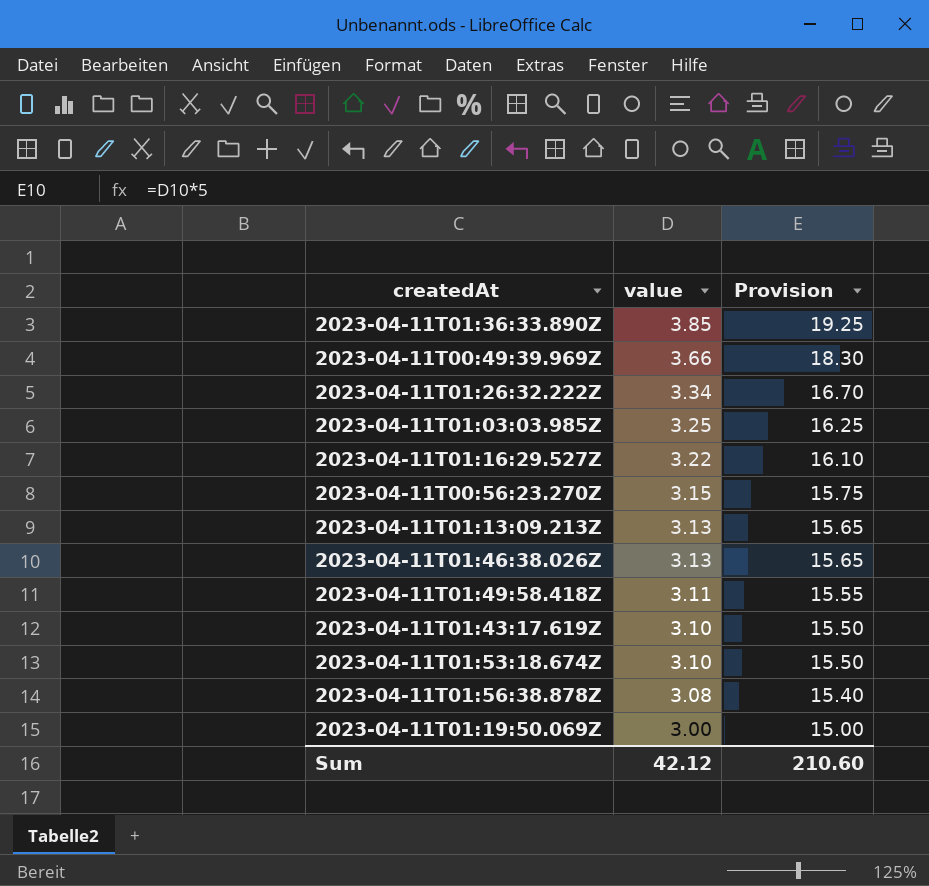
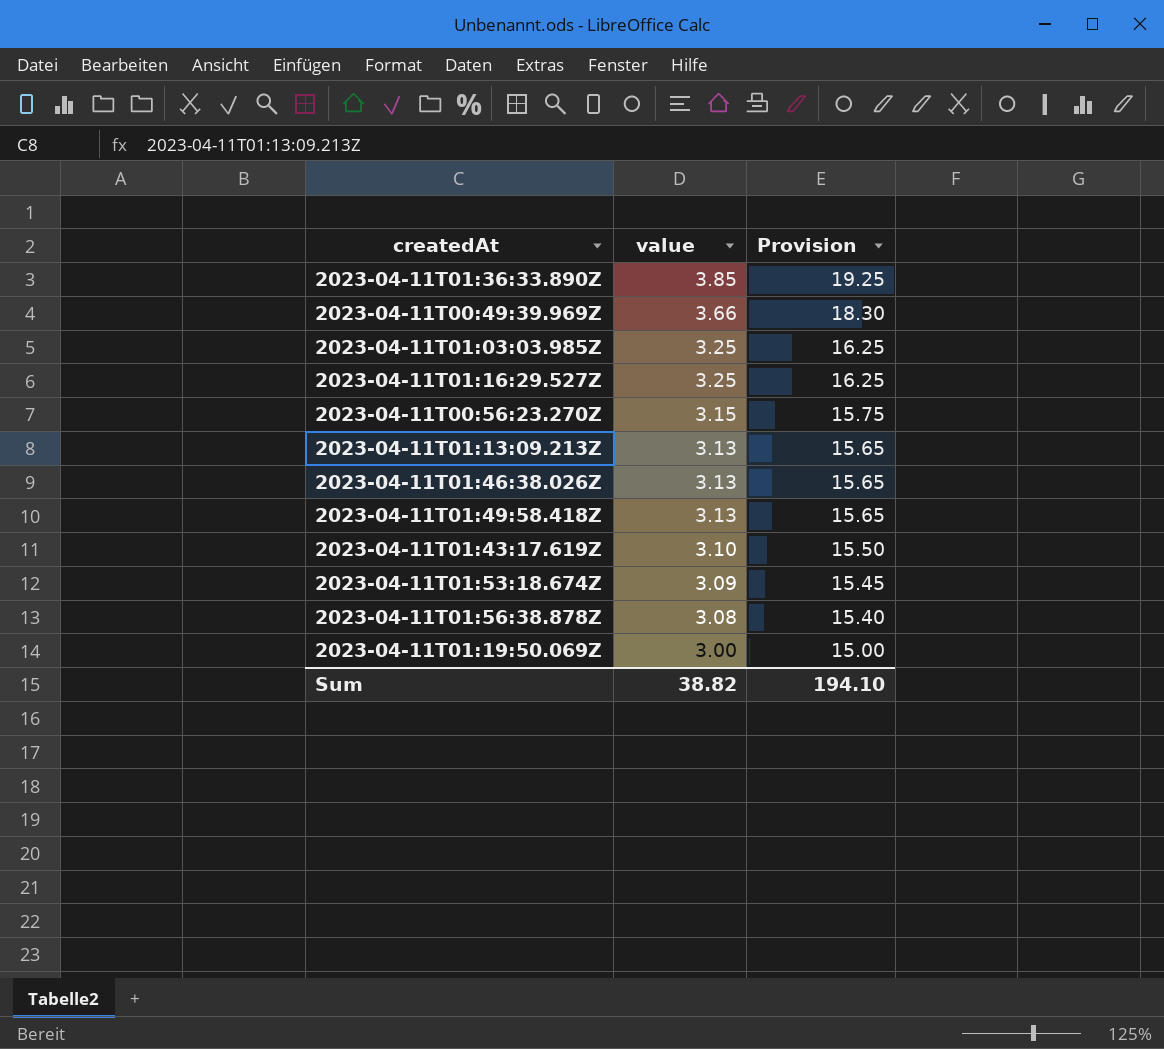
row 2023-04-11T01:26:32.222Z: 3.34 | 16.70 -> none
2023-04-11T01:16:29.527Z | value: 3.22 -> 3.25
2023-04-11T01:16:29.527Z | Provision: 16.10 -> 16.25
2023-04-11T01:49:58.418Z | value: 3.11 -> 3.13
2023-04-11T01:49:58.418Z | Provision: 15.55 -> 15.65
2023-04-11T01:53:18.674Z | value: 3.10 -> 3.09
2023-04-11T01:53:18.674Z | Provision: 15.50 -> 15.45
Sum | value: 42.12 -> 38.82
Sum | Provision: 210.60 -> 194.10

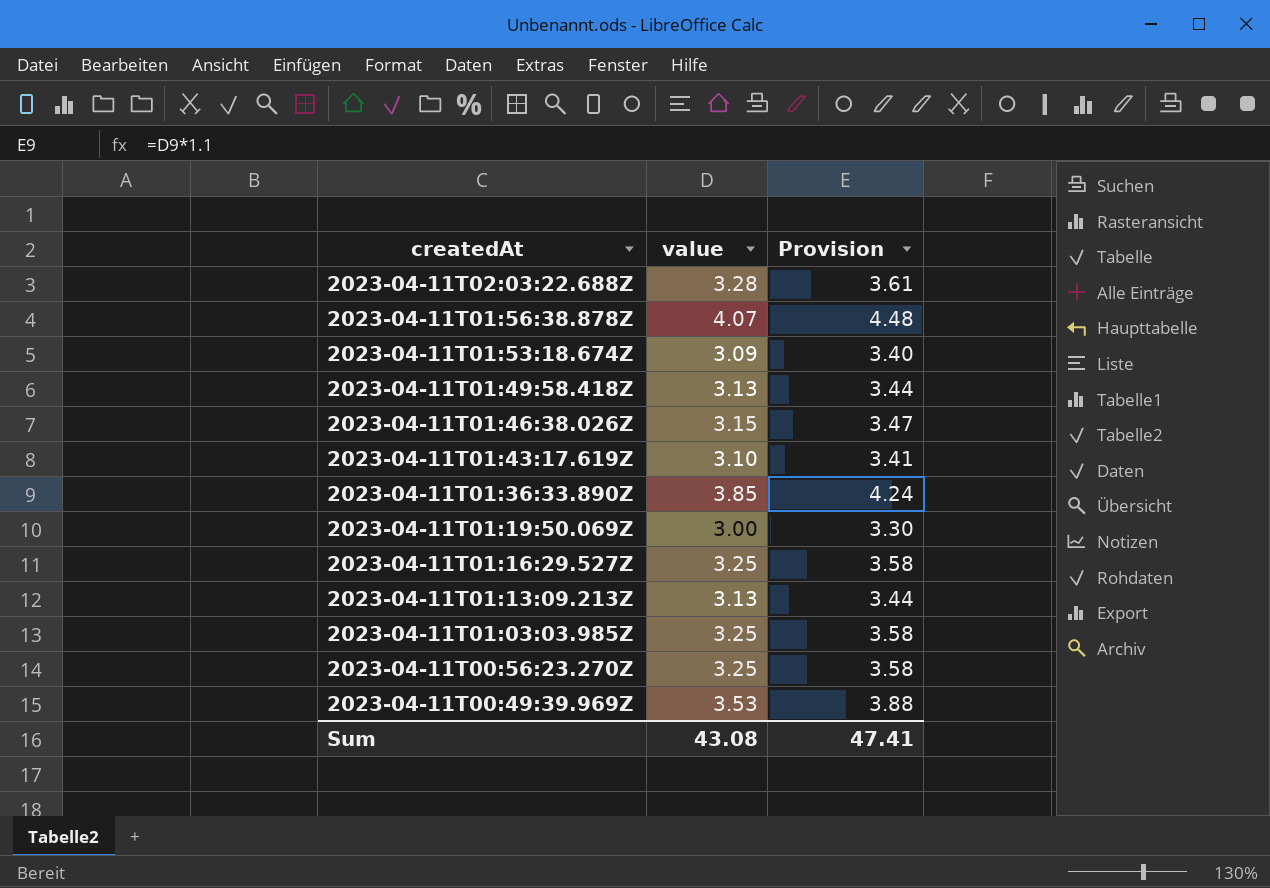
row order: value descending -> createdAt descending
column Provision | formula: [value] * 5 -> [value] * 1.1
row 2023-04-11T02:03:22.688Z: none -> 3.28 | 3.61
2023-04-11T01:56:38.878Z | value: 3.08 -> 4.07
2023-04-11T01:46:38.026Z | value: 3.13 -> 3.15
2023-04-11T00:56:23.270Z | value: 3.15 -> 3.25
2023-04-11T00:49:39.969Z | value: 3.66 -> 3.53
Sum | value: 38.82 -> 43.08
Sum | Provision: 194.10 -> 47.41

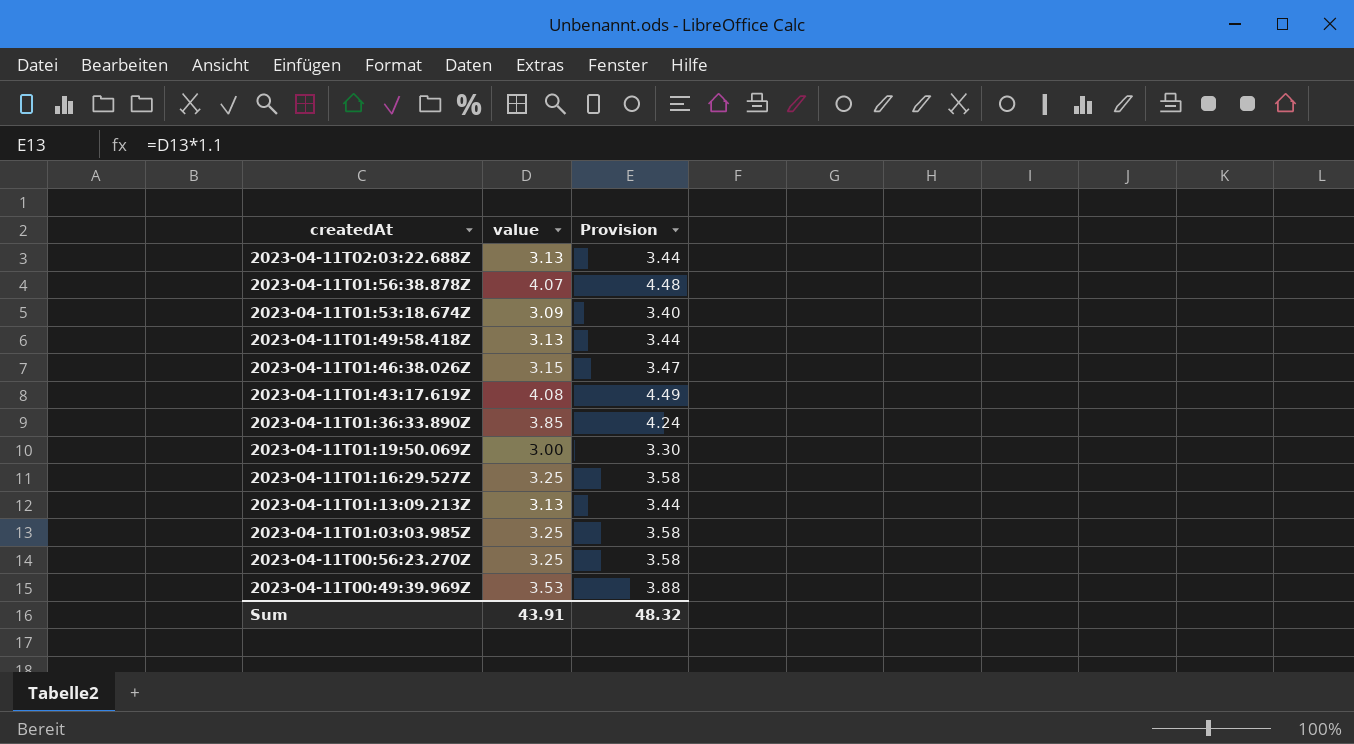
2023-04-11T02:03:22.688Z | value: 3.28 -> 3.13
2023-04-11T02:03:22.688Z | Provision: 3.61 -> 3.44
2023-04-11T01:43:17.619Z | value: 3.10 -> 4.08
2023-04-11T01:43:17.619Z | Provision: 3.41 -> 4.49
Sum | value: 43.08 -> 43.91
Sum | Provision: 47.41 -> 48.32

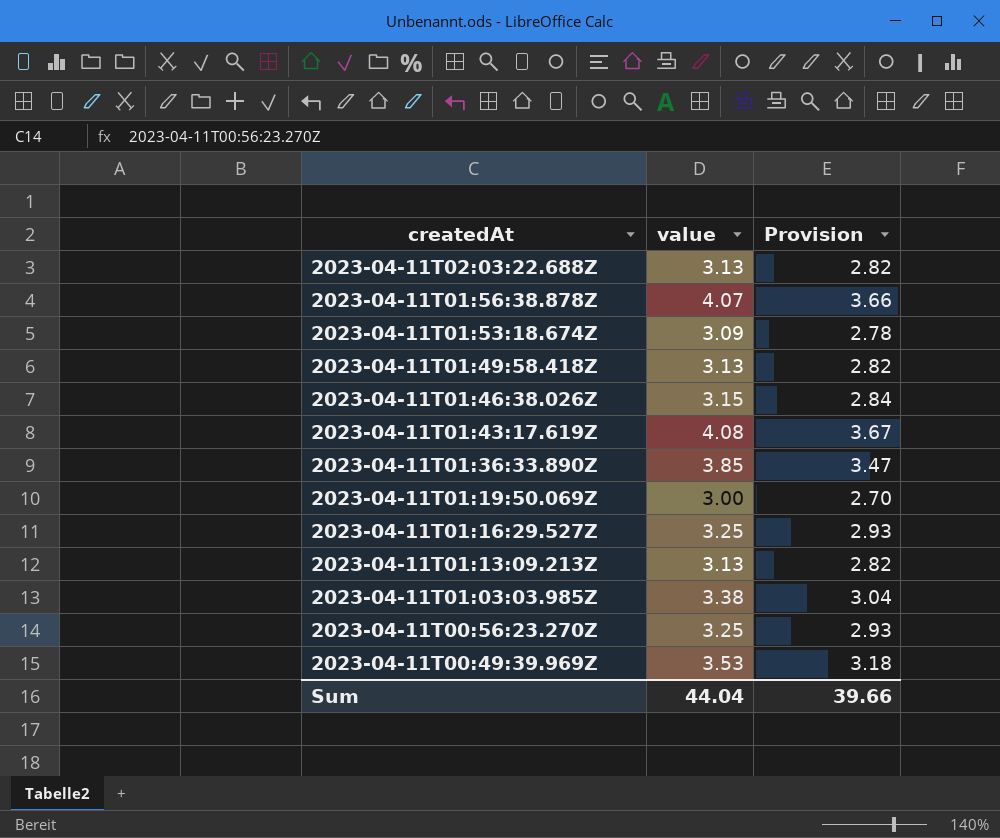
column Provision | formula: [value] * 1.1 -> [value] * 0.9
2023-04-11T01:03:03.985Z | value: 3.25 -> 3.38
Sum | value: 43.91 -> 44.04
Sum | Provision: 48.32 -> 39.66

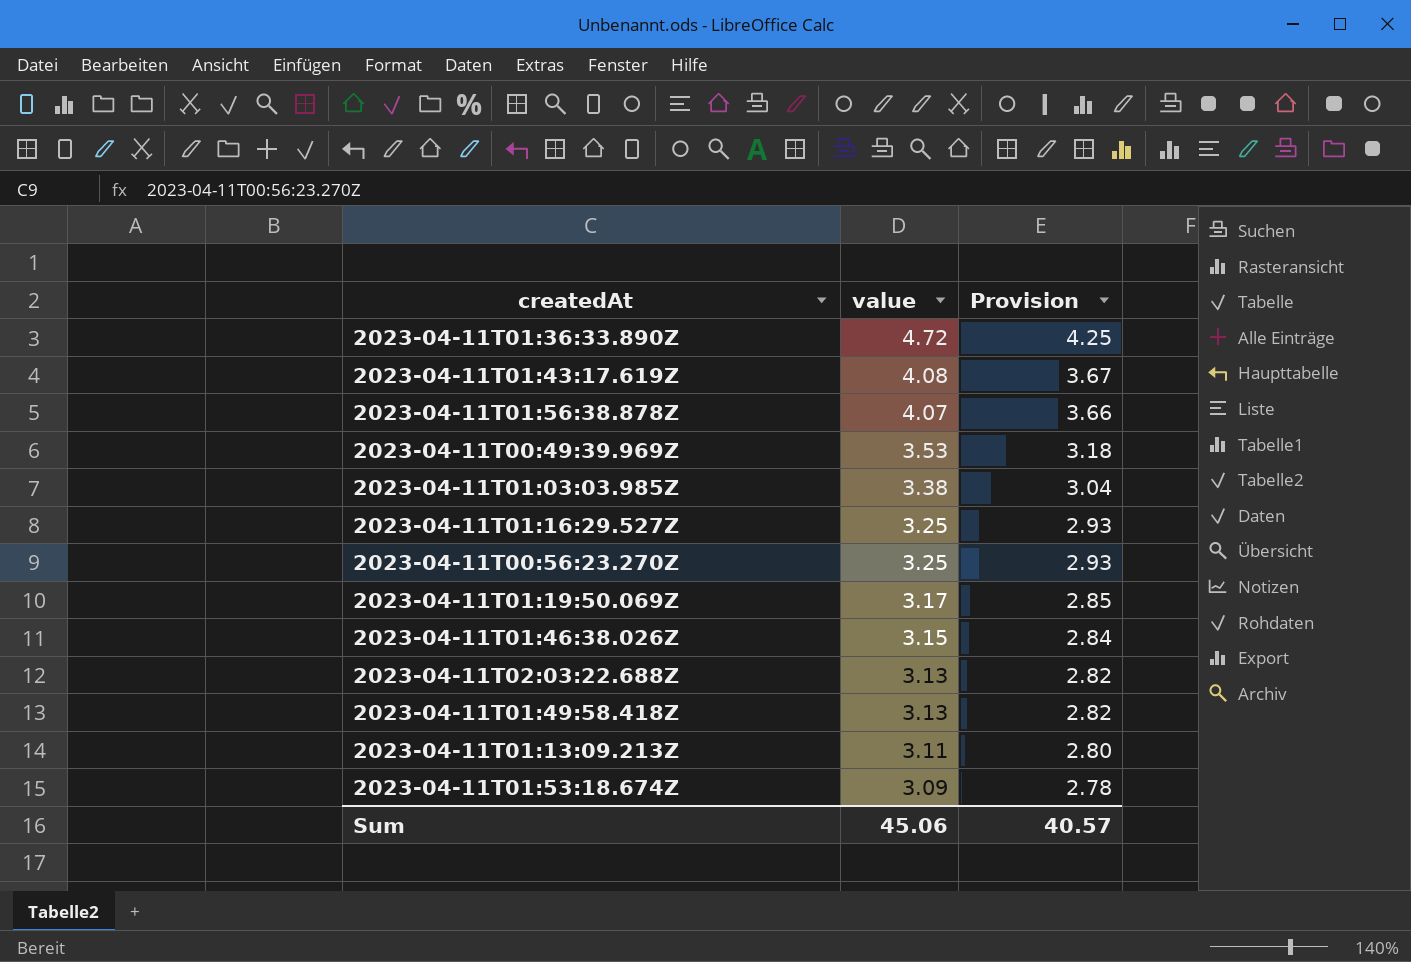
row order: createdAt descending -> value descending
2023-04-11T01:36:33.890Z | value: 3.85 -> 4.72
2023-04-11T01:36:33.890Z | Provision: 3.47 -> 4.25
2023-04-11T01:19:50.069Z | value: 3.00 -> 3.17
2023-04-11T01:19:50.069Z | Provision: 2.70 -> 2.85
2023-04-11T01:13:09.213Z | value: 3.13 -> 3.11
2023-04-11T01:13:09.213Z | Provision: 2.82 -> 2.80
Sum | value: 44.04 -> 45.06
Sum | Provision: 39.66 -> 40.57

